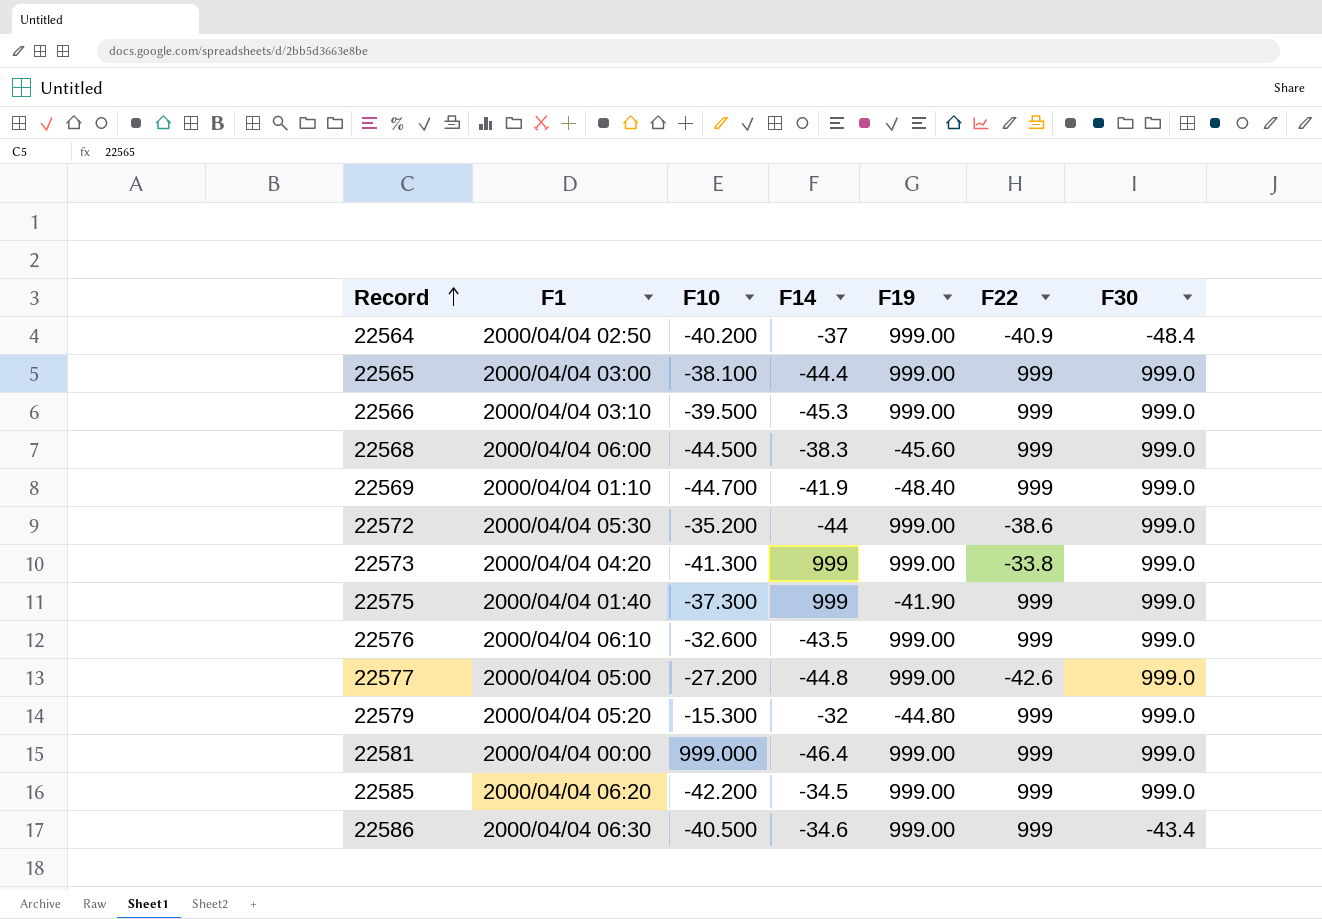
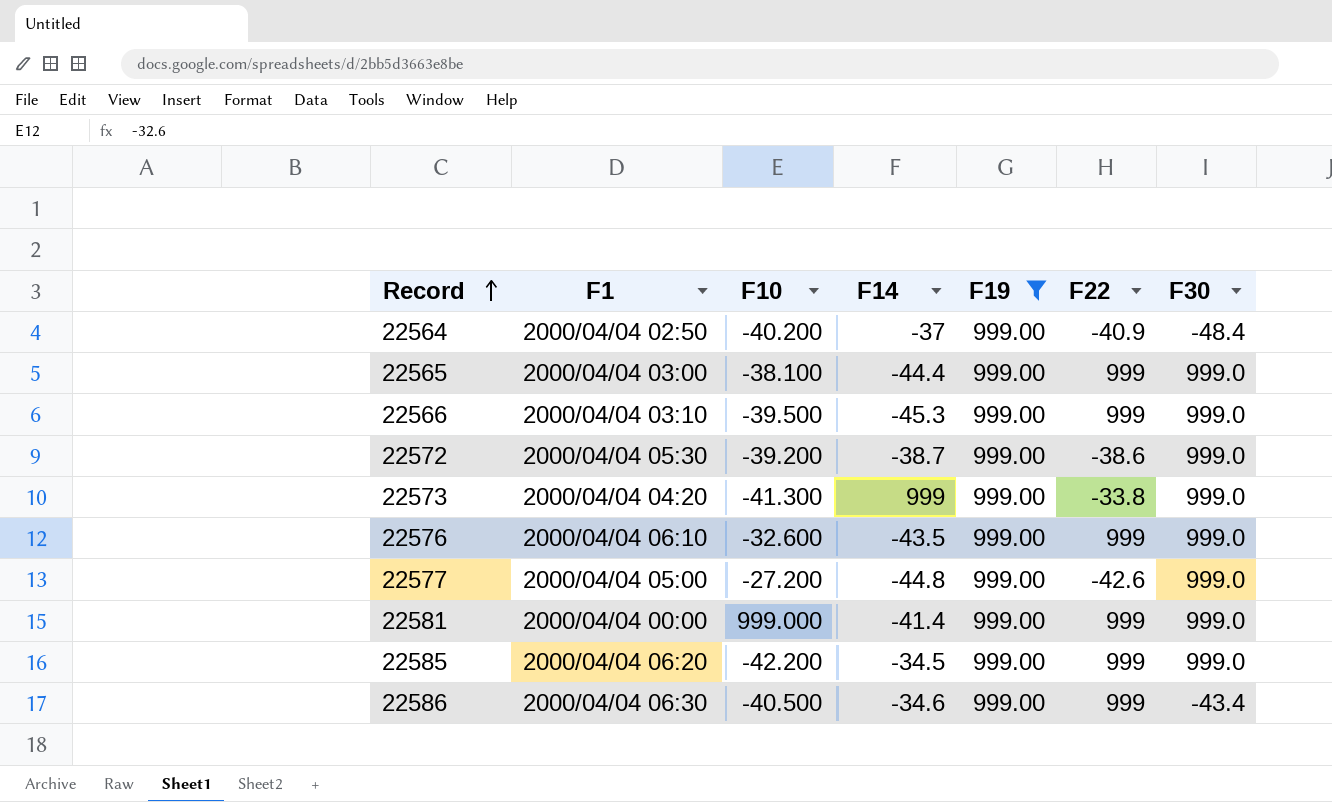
filter: none -> F19 = 999.00
22572 | F10: -35.200 -> -39.200
22572 | F14: -44 -> -38.7
22581 | F14: -46.4 -> -41.4

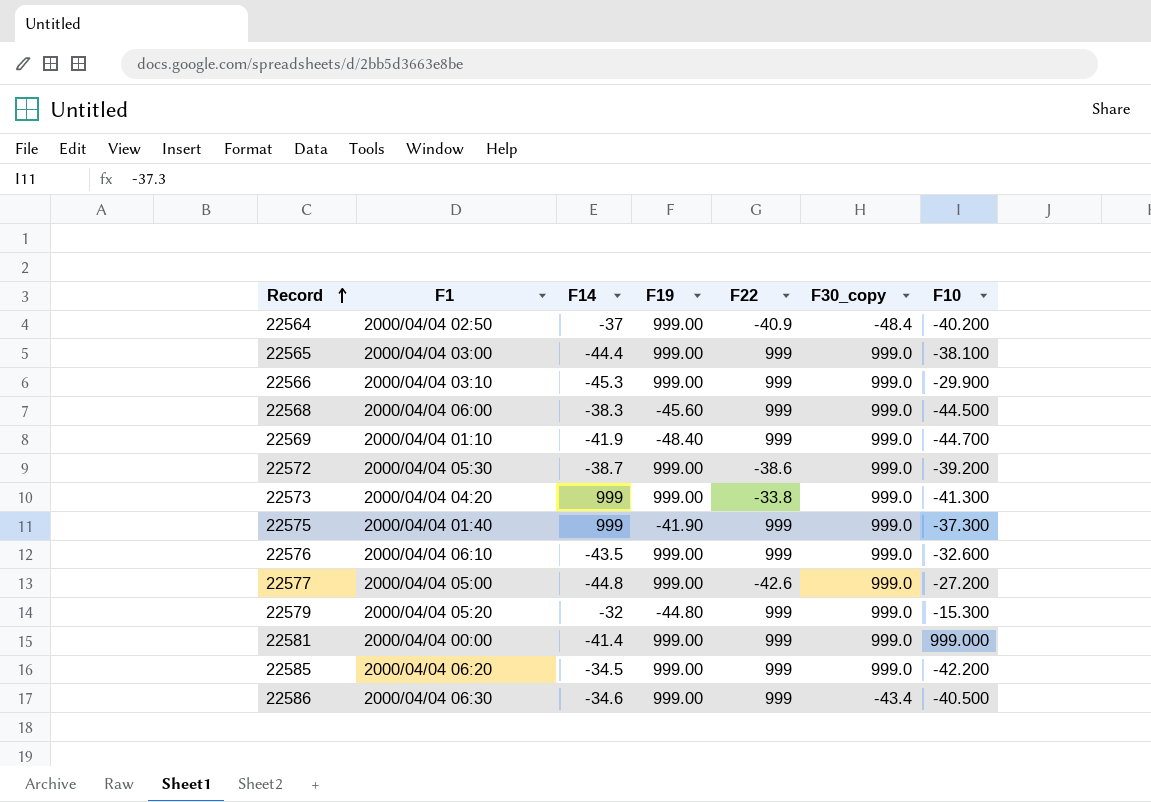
filter: F19 = 999.00 -> none
column name: F30 -> F30_copy
column F10 | position: 3 -> 7
22566 | F10: -39.500 -> -29.900

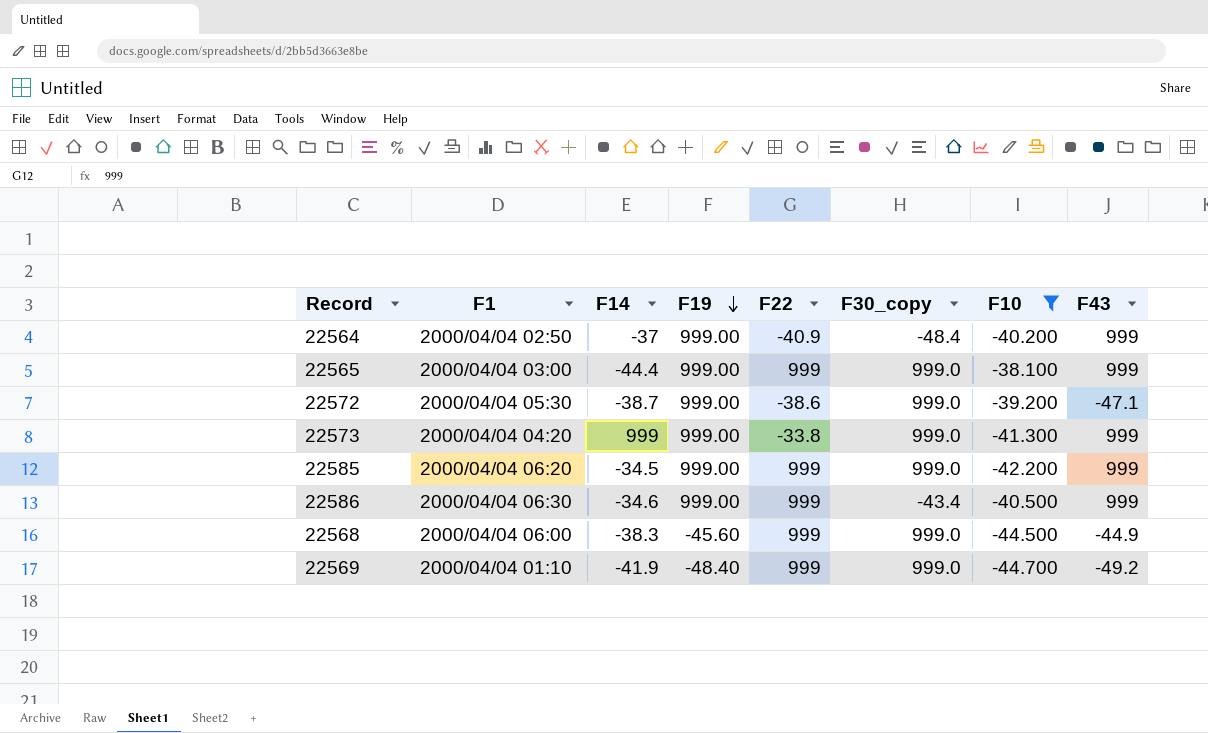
filter: none -> F10 <= -38.100
row order: Record ascending -> F19 descending
column F43 | position: none -> 8

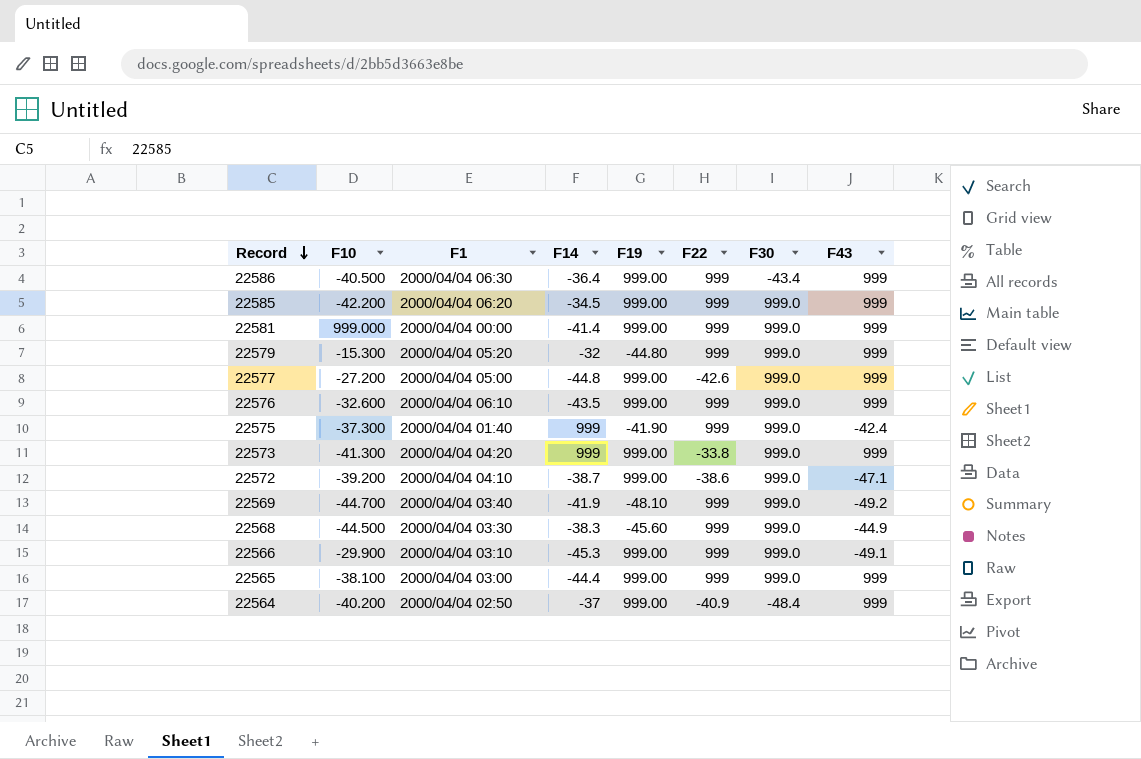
filter: F10 <= -38.100 -> none
row order: F19 descending -> Record descending
column F10 | position: 7 -> 2
column name: F30_copy -> F30
22586 | F14: -34.6 -> -36.4
22572 | F1: 2000/04/04 05:30 -> 2000/04/04 04:10
22569 | F1: 2000/04/04 01:10 -> 2000/04/04 03:40
22569 | F19: -48.40 -> -48.10
22568 | F1: 2000/04/04 06:00 -> 2000/04/04 03:30

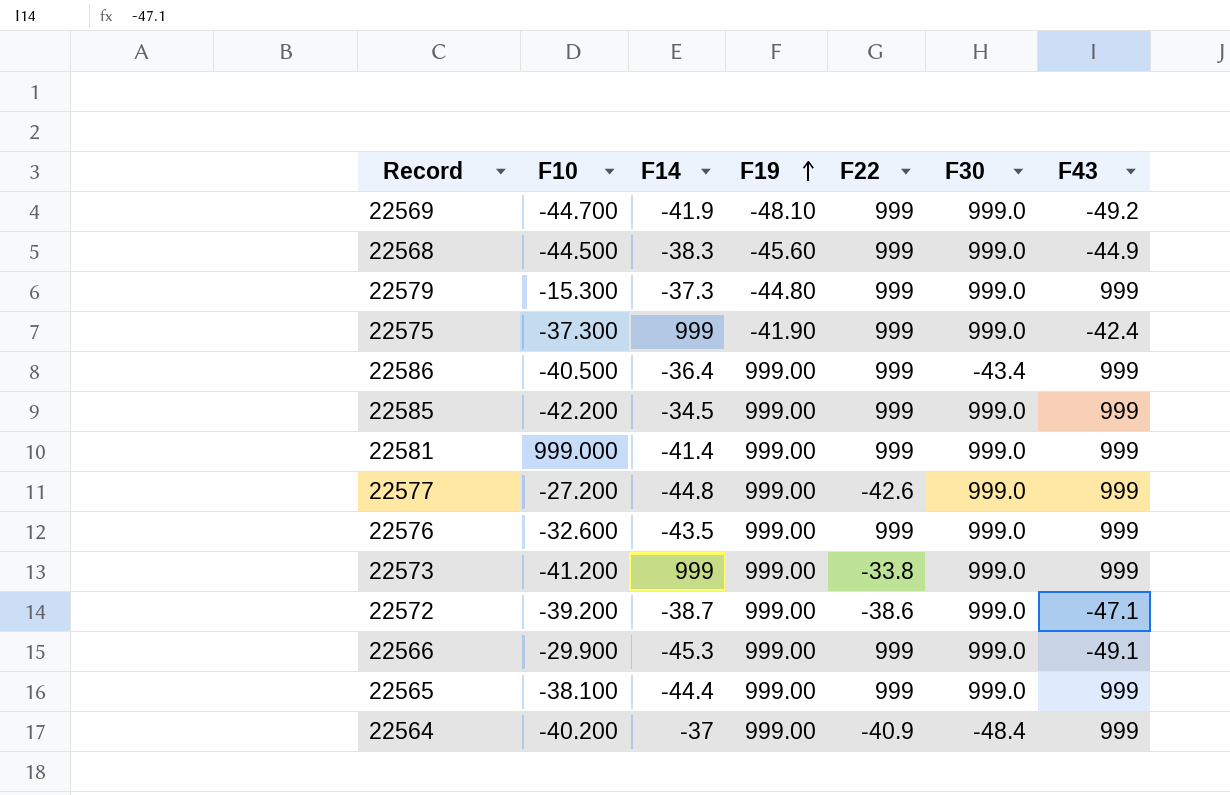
row order: Record descending -> F19 ascending
column F1 | position: 3 -> none
22579 | F14: -32 -> -37.3
22573 | F10: -41.300 -> -41.200

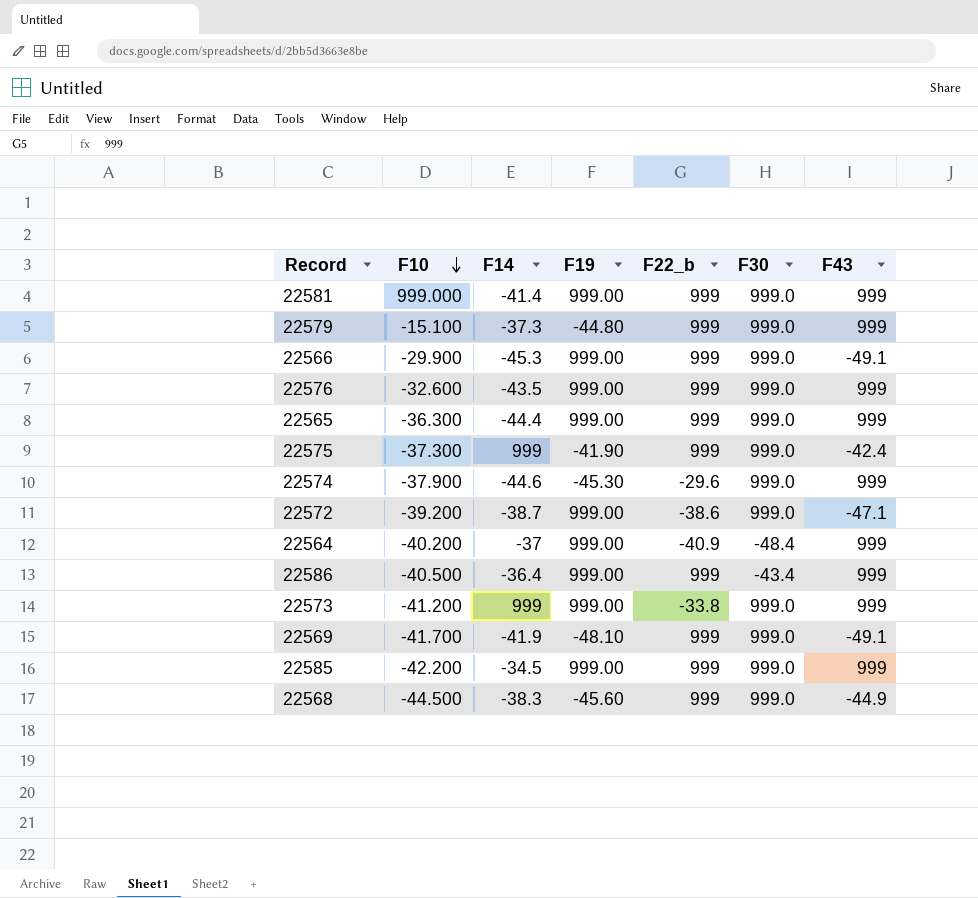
row order: F19 ascending -> F10 descending
column name: F22 -> F22_b
row 22577: -27.200 | -44.8 | 999.00 | -42.6 | 999.0 | 999 -> none
22579 | F10: -15.300 -> -15.100
22565 | F10: -38.100 -> -36.300
row 22574: none -> -37.900 | -44.6 | -45.30 | -29.6 | 999.0 | 999
22569 | F10: -44.700 -> -41.700
22569 | F43: -49.2 -> -49.1

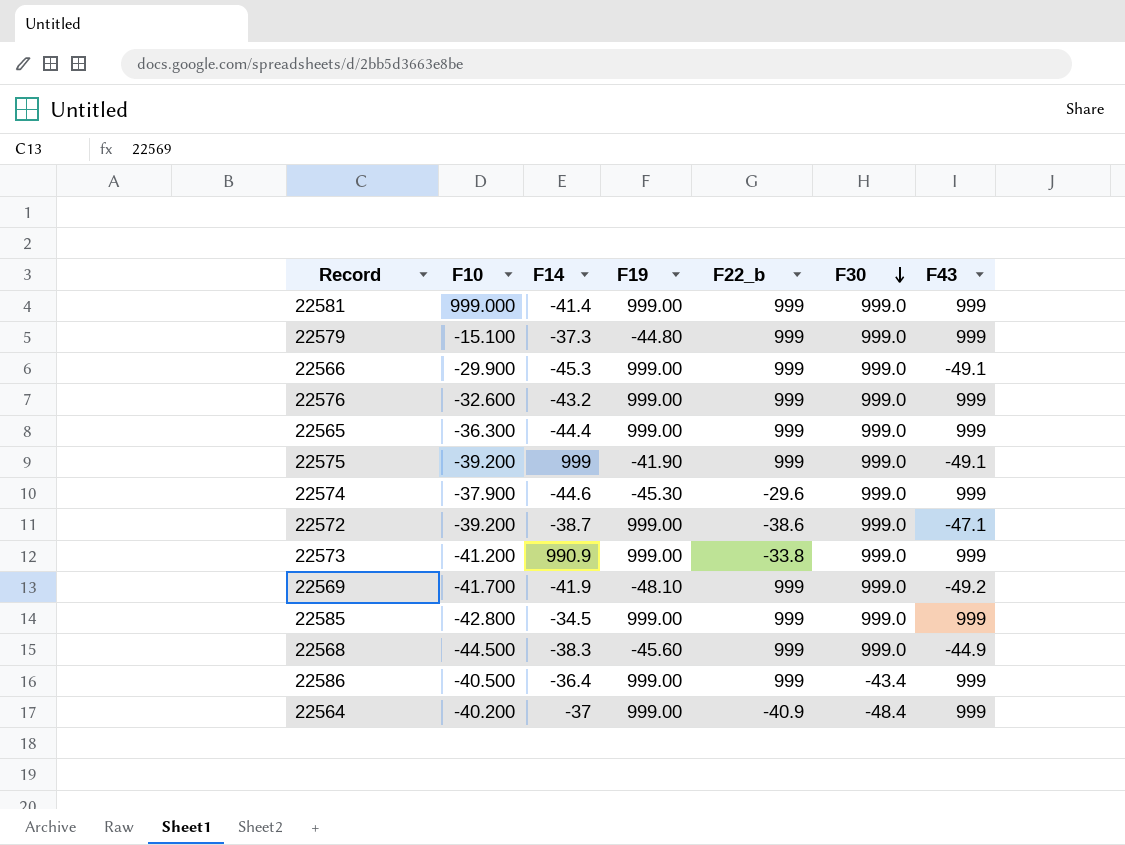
row order: F10 descending -> F30 descending
22576 | F14: -43.5 -> -43.2
22575 | F10: -37.300 -> -39.200
22575 | F43: -42.4 -> -49.1
22573 | F14: 999 -> 990.9
22569 | F43: -49.1 -> -49.2
22585 | F10: -42.200 -> -42.800

